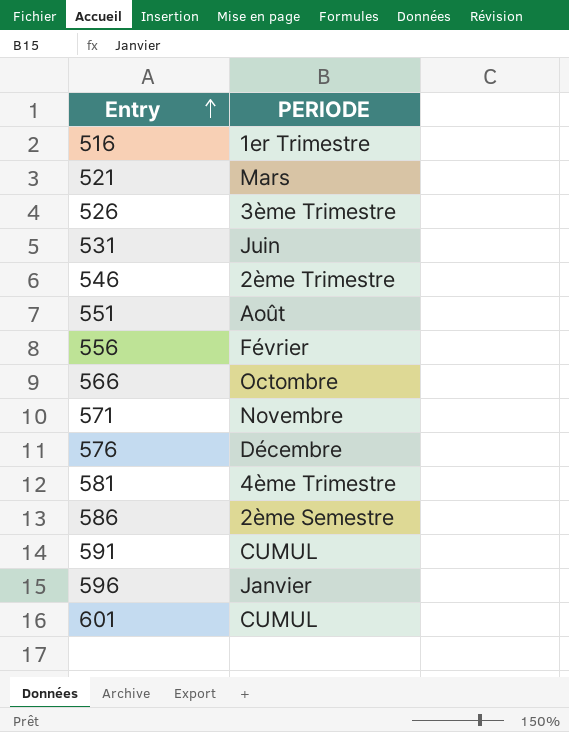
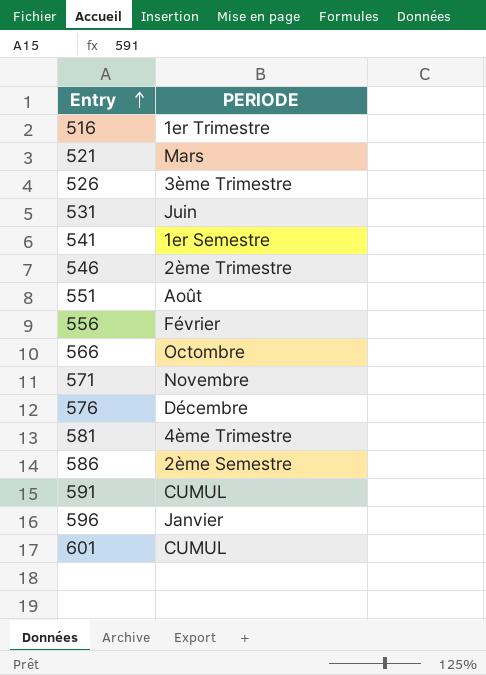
row 541: none -> 1er Semestre

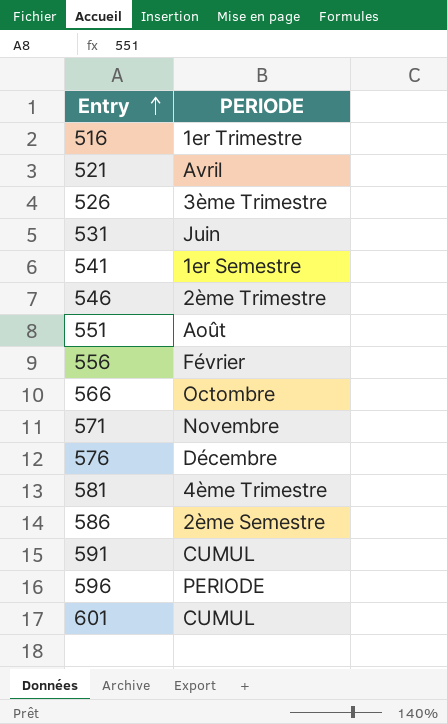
521 | PERIODE: Mars -> Avril
596 | PERIODE: Janvier -> PERIODE

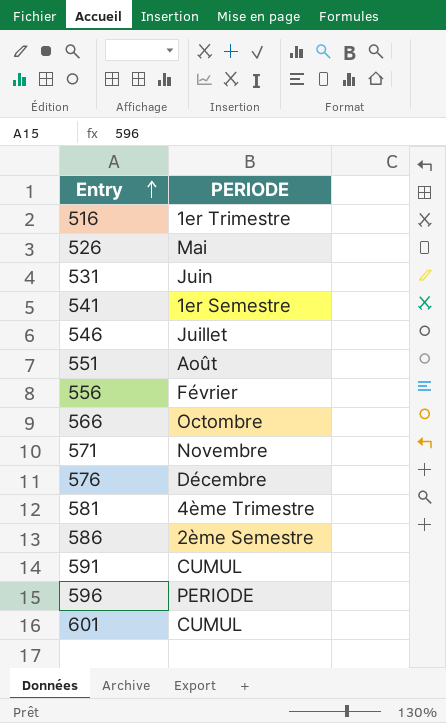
row 521: Avril -> none
526 | PERIODE: 3ème Trimestre -> Mai
546 | PERIODE: 2ème Trimestre -> Juillet

